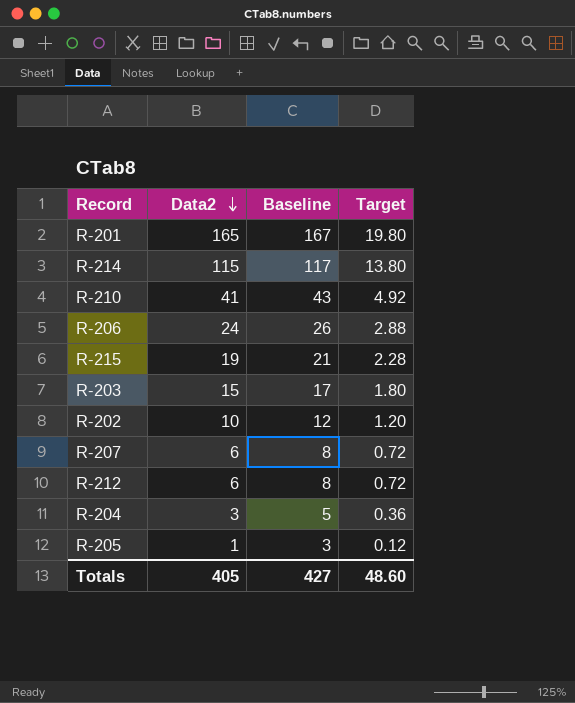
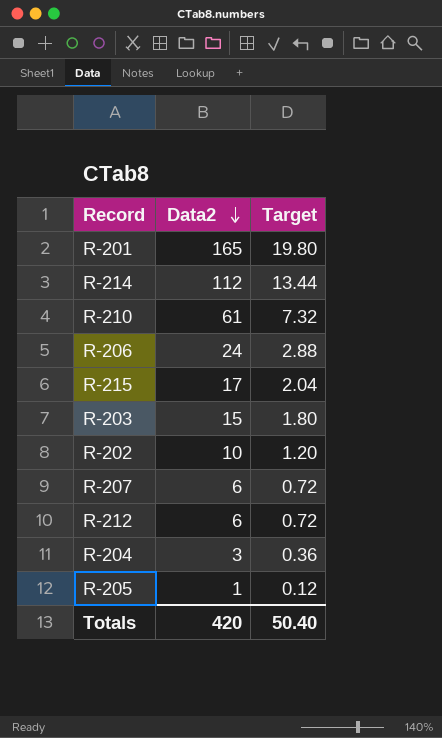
column Baseline | formula: [Data2] + 2 -> none
R-214 | Data2: 115 -> 112
R-214 | Target: 13.80 -> 13.44
R-210 | Data2: 41 -> 61
R-210 | Target: 4.92 -> 7.32
R-215 | Data2: 19 -> 17
R-215 | Target: 2.28 -> 2.04
Totals | Data2: 405 -> 420
Totals | Target: 48.60 -> 50.40

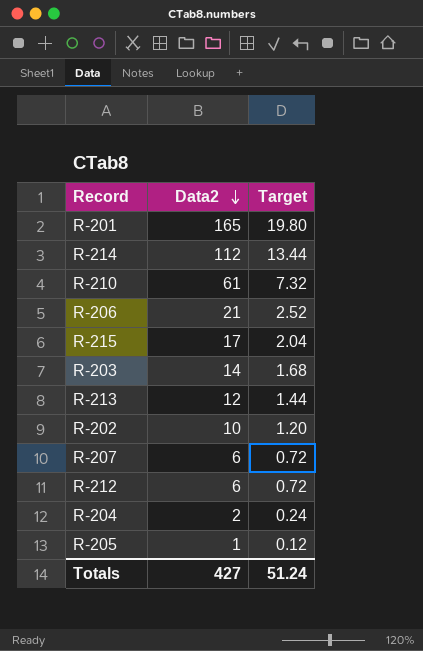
R-206 | Data2: 24 -> 21
R-206 | Target: 2.88 -> 2.52
R-203 | Data2: 15 -> 14
R-203 | Target: 1.80 -> 1.68
row R-213: none -> 12 | 1.44
R-204 | Data2: 3 -> 2
R-204 | Target: 0.36 -> 0.24
Totals | Data2: 420 -> 427
Totals | Target: 50.40 -> 51.24

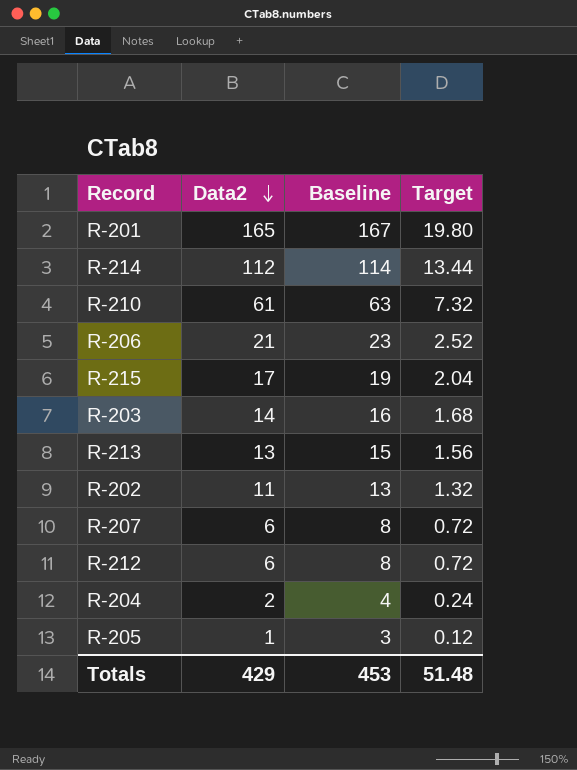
column Baseline | formula: none -> [Data2] + 2
R-213 | Data2: 12 -> 13
R-213 | Target: 1.44 -> 1.56
R-202 | Data2: 10 -> 11
R-202 | Target: 1.20 -> 1.32
Totals | Data2: 427 -> 429
Totals | Target: 51.24 -> 51.48

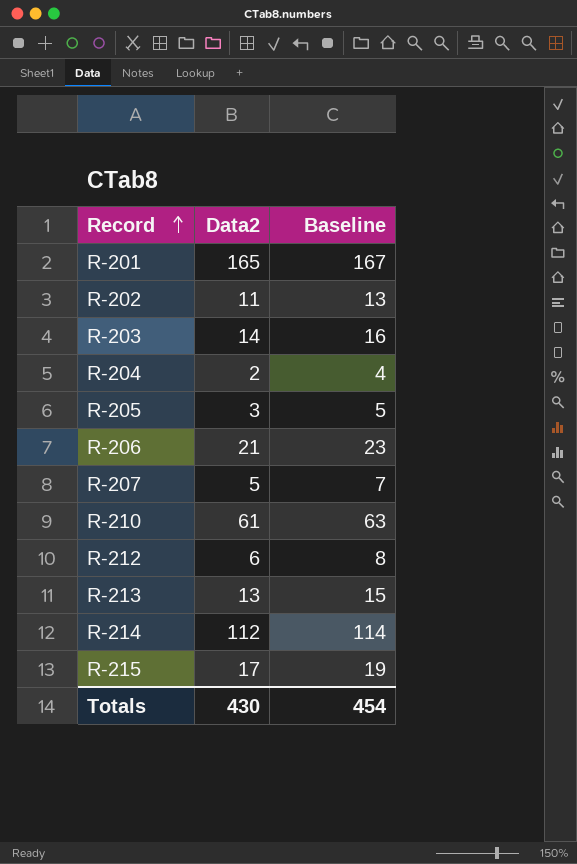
row order: Data2 descending -> Record ascending
column Target | formula: [Data2] * 0.12 -> none
R-205 | Data2: 1 -> 3
R-205 | Baseline: 3 -> 5
R-207 | Data2: 6 -> 5
R-207 | Baseline: 8 -> 7
Totals | Data2: 429 -> 430
Totals | Baseline: 453 -> 454

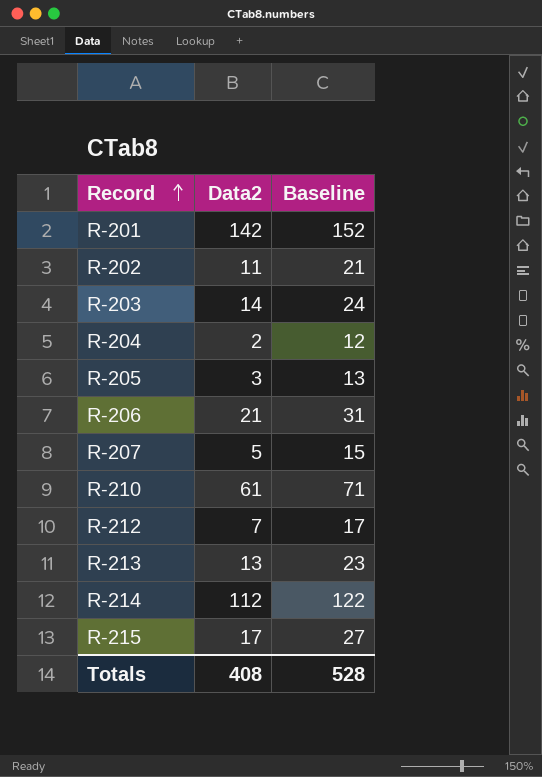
column Baseline | formula: [Data2] + 2 -> [Data2] + 10
R-201 | Data2: 165 -> 142
R-212 | Data2: 6 -> 7
Totals | Data2: 430 -> 408
Totals | Baseline: 454 -> 528

